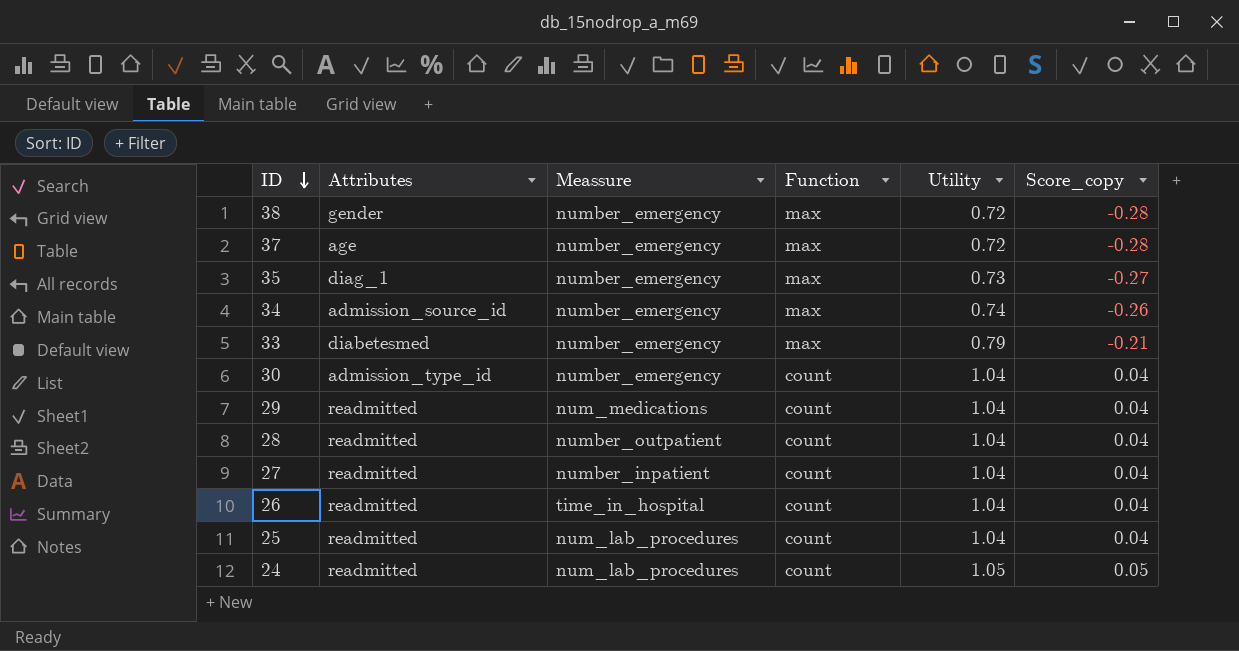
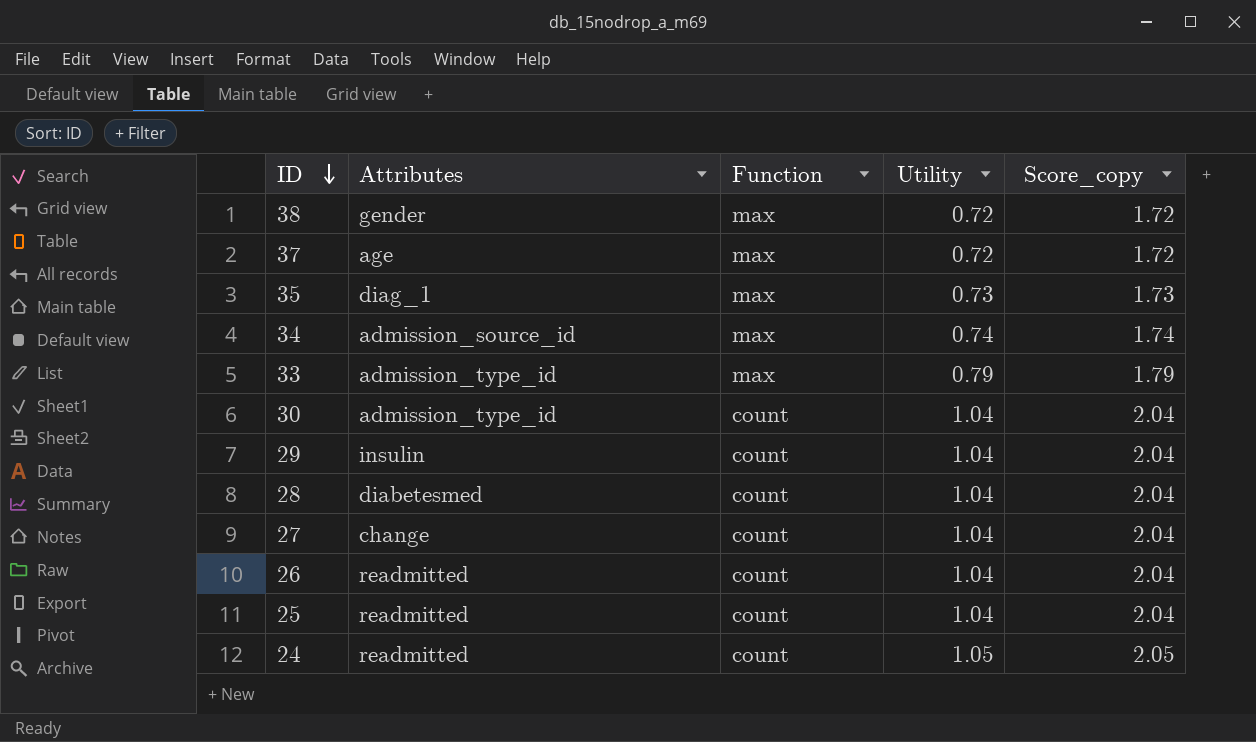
column Meassure | position: 3 -> none
column Score_copy | formula: [Utility] - 1 -> [Utility] + 1
33 | Attributes: diabetesmed -> admission_type_id
29 | Attributes: readmitted -> insulin
28 | Attributes: readmitted -> diabetesmed
27 | Attributes: readmitted -> change

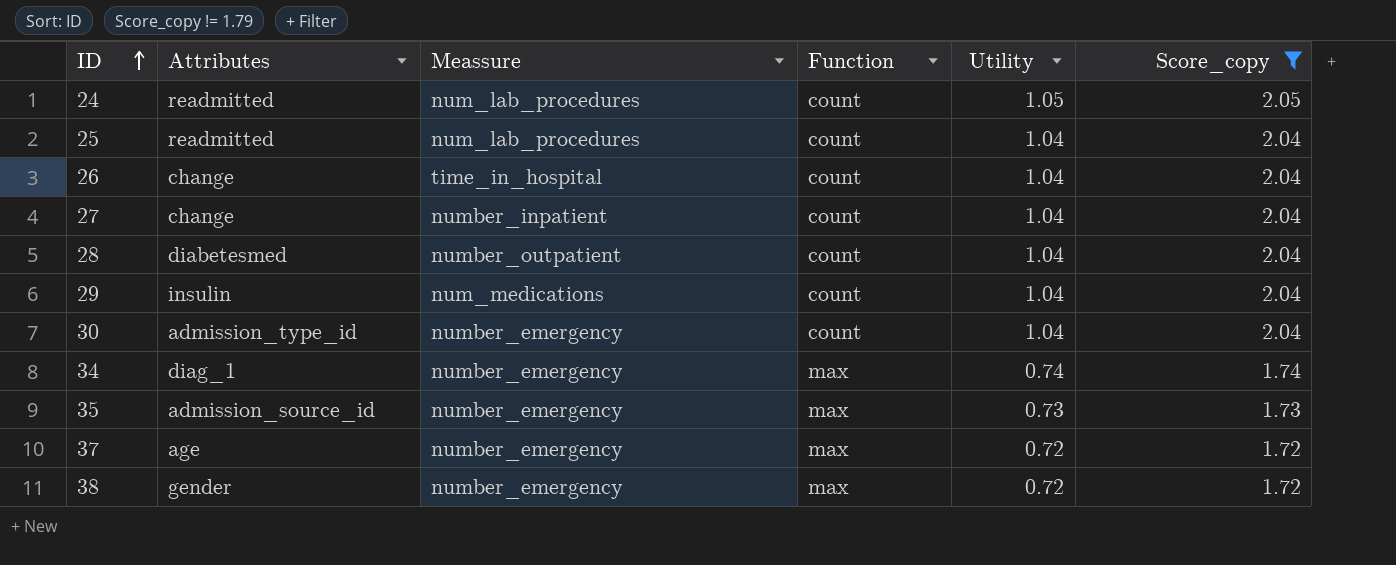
filter: none -> Score_copy != 1.79
row order: ID descending -> ID ascending
column Meassure | position: none -> 3
26 | Attributes: readmitted -> change
34 | Attributes: admission_source_id -> diag_1
35 | Attributes: diag_1 -> admission_source_id

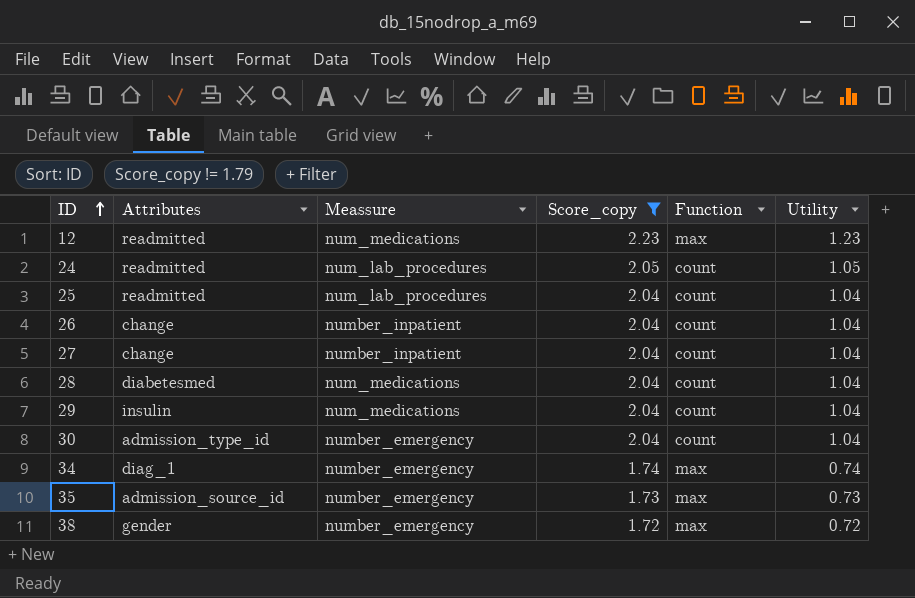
column Score_copy | position: 6 -> 4
row 37: age | number_emergency | max | 0.72 | 1.72 -> none
row 12: none -> readmitted | num_medications | 2.23 | max | 1.23
26 | Meassure: time_in_hospital -> number_inpatient
28 | Meassure: number_outpatient -> num_medications

